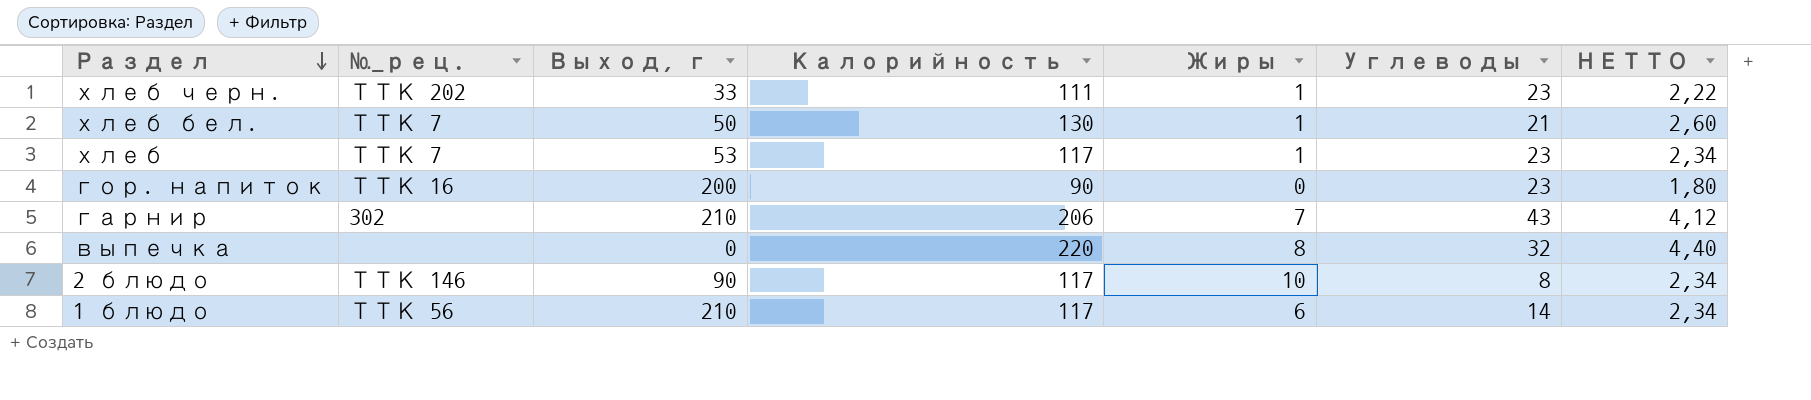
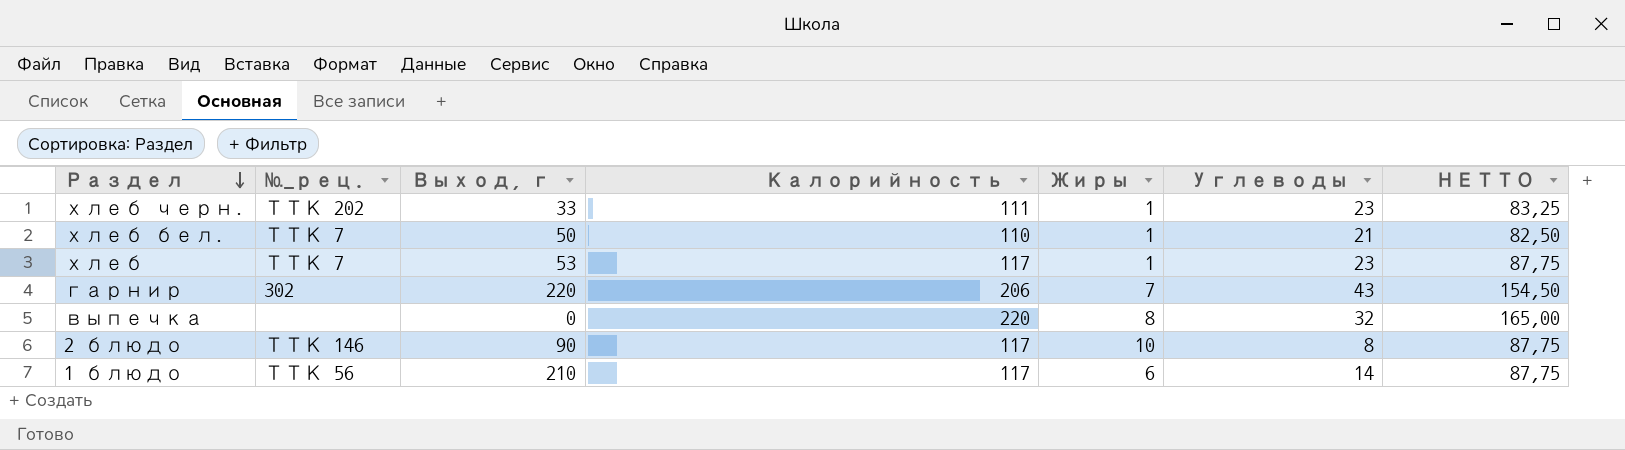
column НЕТТО | formula: [Калорийность] * 0,02 -> [Калорийность] * 0,75
row гор. напиток: ТТК 16 | 200 | 90 | 0 | 23 | 1,80 -> none
хлеб бел. | Калорийность: 130 -> 110
гарнир | Выход, г: 210 -> 220

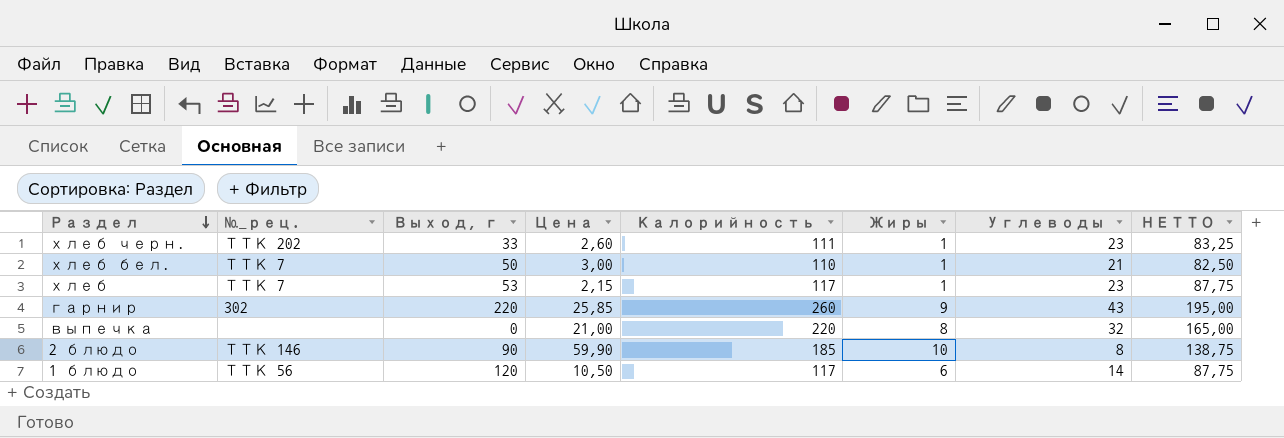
column Цена | position: none -> 4
гарнир | Калорийность: 206 -> 260
гарнир | Жиры: 7 -> 9
гарнир | НЕТТО: 154,50 -> 195,00
2 блюдо | Калорийность: 117 -> 185
2 блюдо | НЕТТО: 87,75 -> 138,75
1 блюдо | Выход, г: 210 -> 120

